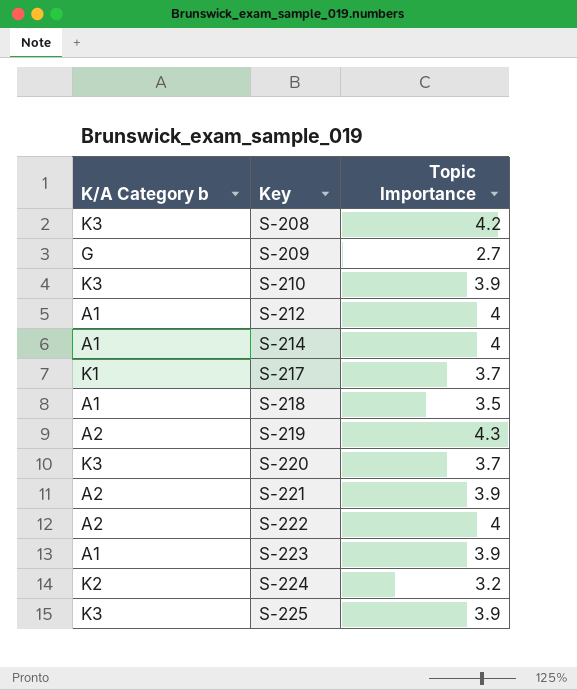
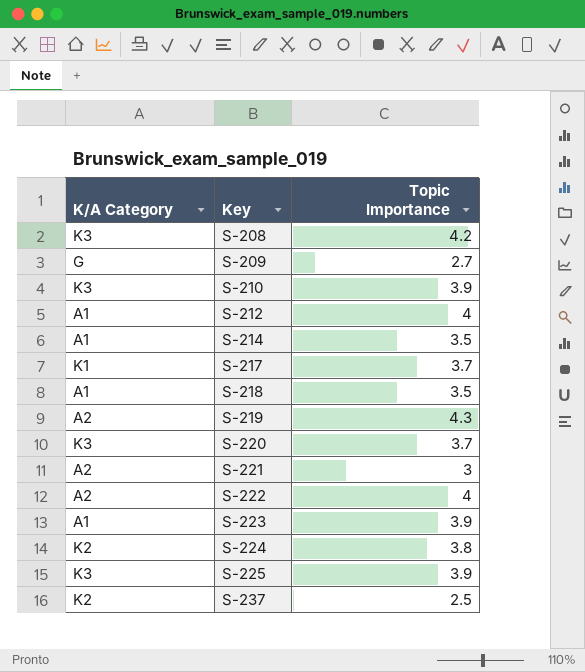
column name: K/A Category b -> K/A Category
S-214 | Topic Importance: 4 -> 3.5
S-221 | Topic Importance: 3.9 -> 3
S-224 | Topic Importance: 3.2 -> 3.8
row S-237: none -> K2 | 2.5

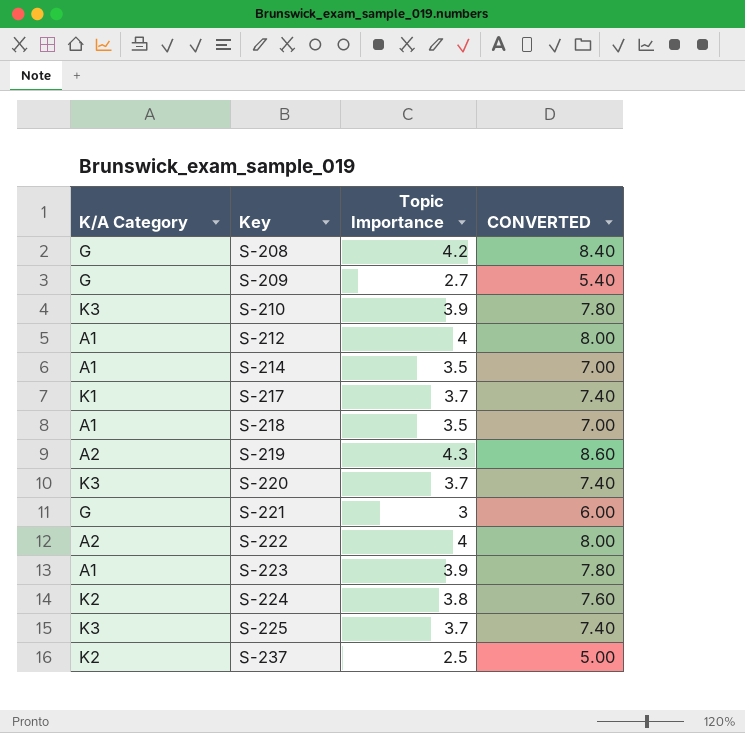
column CONVERTED | formula: none -> [Topic Importance] * 2
S-208 | K/A Category: K3 -> G
S-221 | K/A Category: A2 -> G
S-225 | Topic Importance: 3.9 -> 3.7

